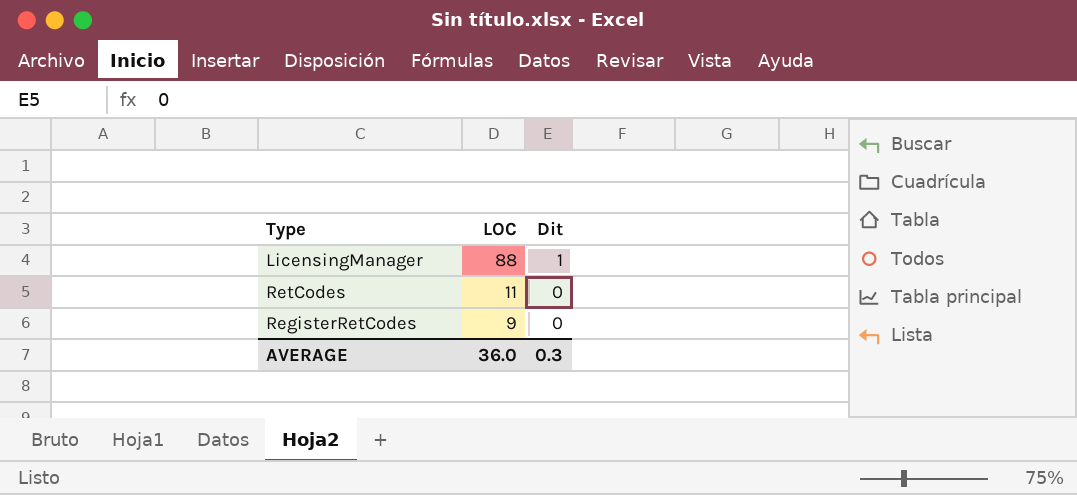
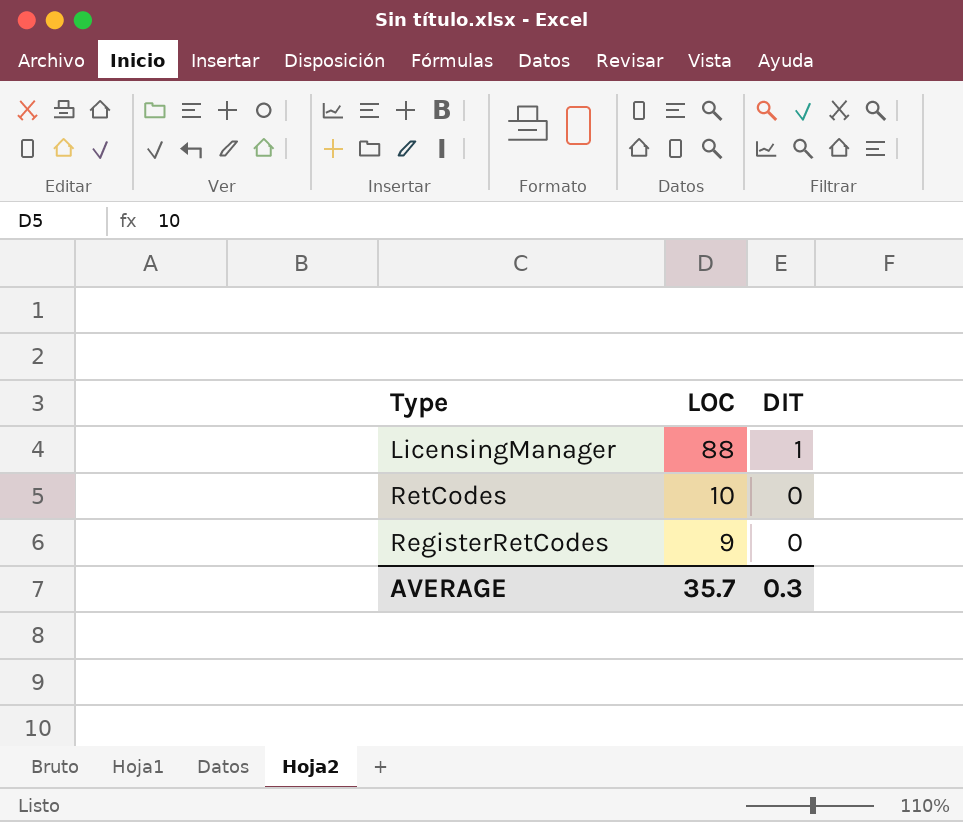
column name: Dit -> DIT
RetCodes | LOC: 11 -> 10
AVERAGE | LOC: 36.0 -> 35.7

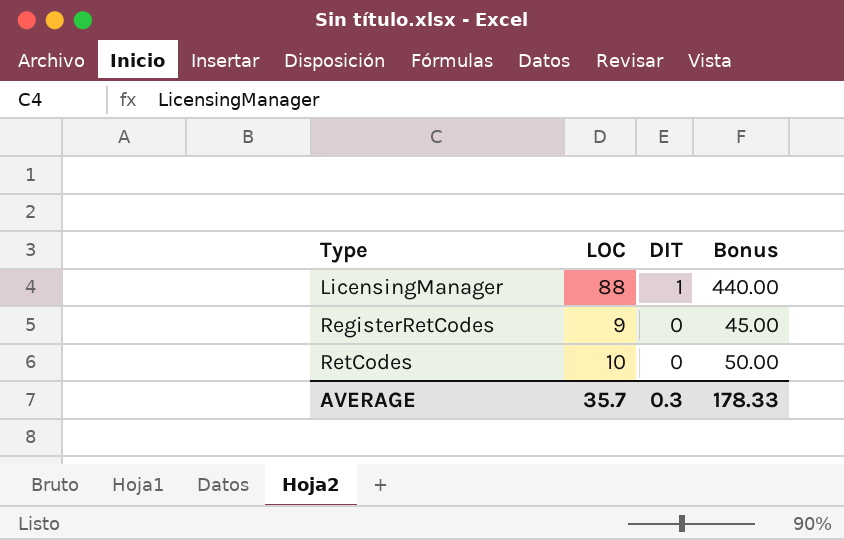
row order: LOC descending -> Type ascending
column Bonus | formula: none -> [LOC] * 5

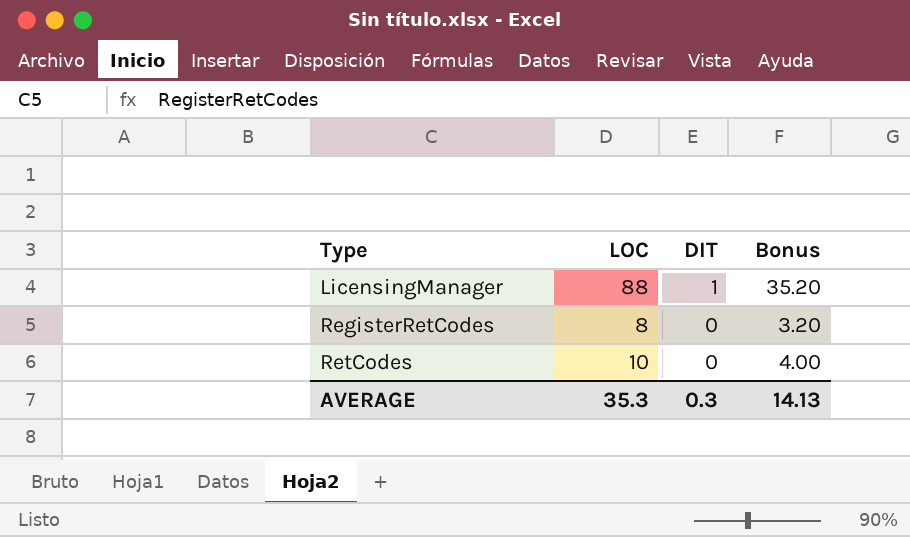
column Bonus | formula: [LOC] * 5 -> [LOC] * 0.4
RegisterRetCodes | LOC: 9 -> 8
AVERAGE | LOC: 35.7 -> 35.3
AVERAGE | Bonus: 178.33 -> 14.13

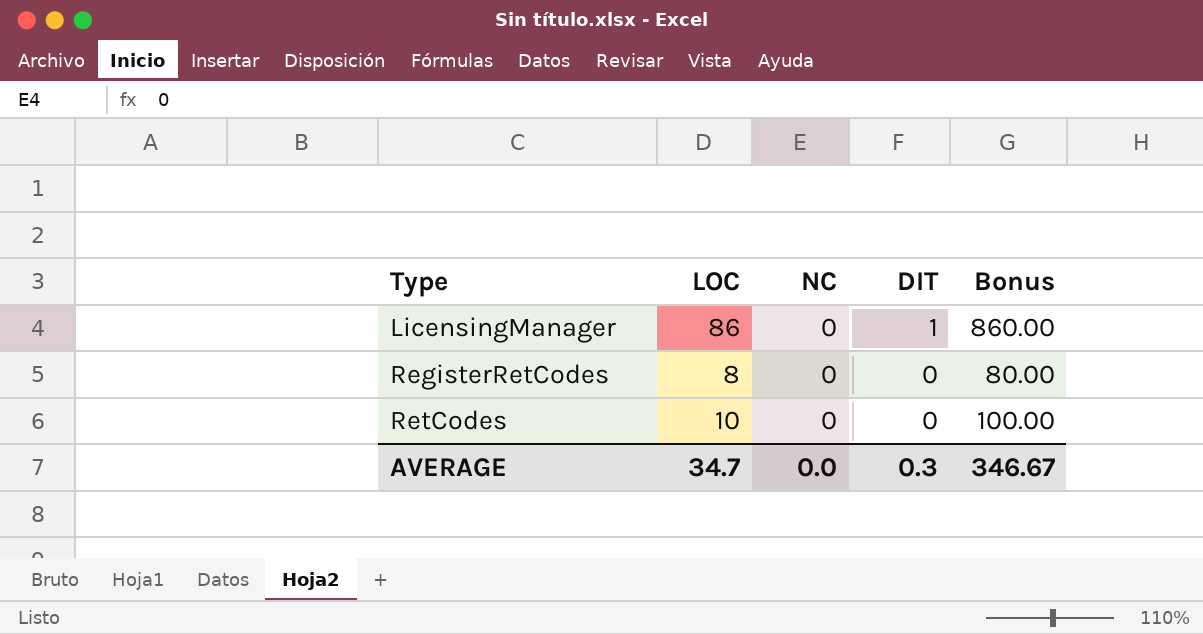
column NC | position: none -> 3
column Bonus | formula: [LOC] * 0.4 -> [LOC] * 10
LicensingManager | LOC: 88 -> 86
AVERAGE | LOC: 35.3 -> 34.7
AVERAGE | Bonus: 14.13 -> 346.67

